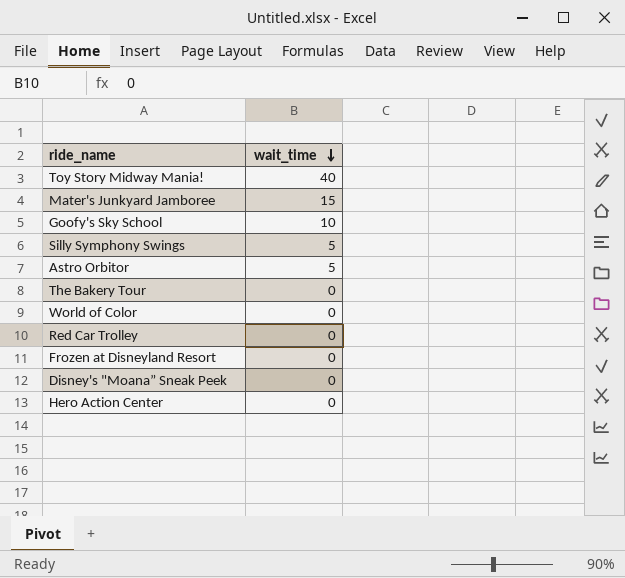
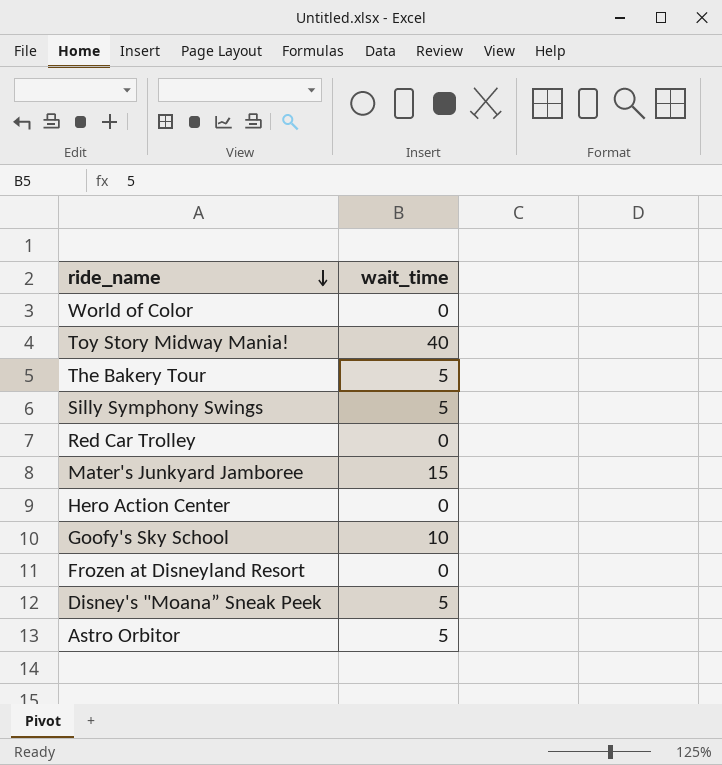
row order: wait_time descending -> ride_name descending
The Bakery Tour | wait_time: 0 -> 5
Disney's "Moana” Sneak Peek | wait_time: 0 -> 5

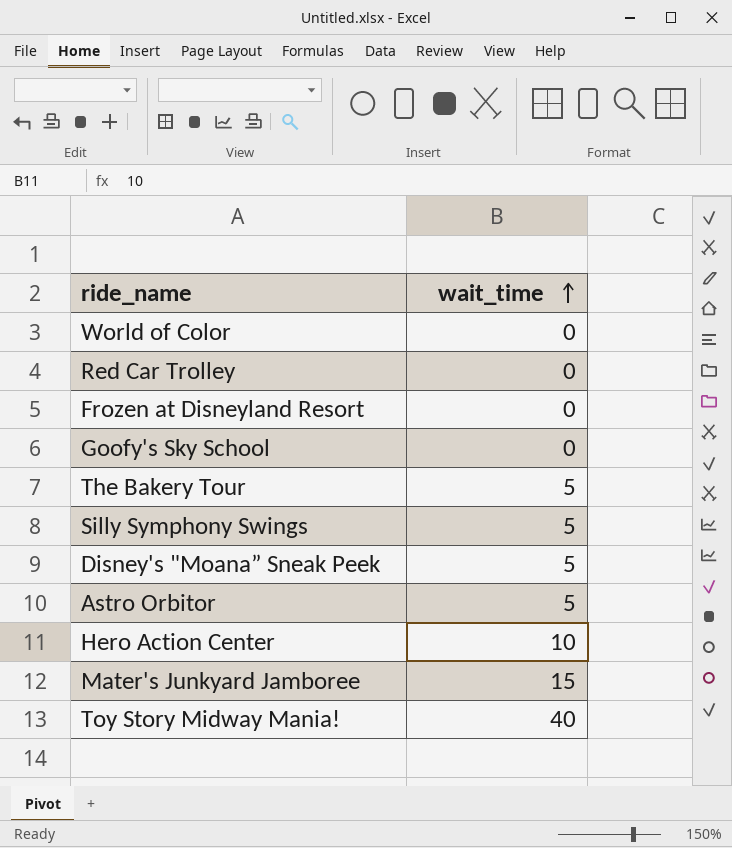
row order: ride_name descending -> wait_time ascending
Goofy's Sky School | wait_time: 10 -> 0
Hero Action Center | wait_time: 0 -> 10

